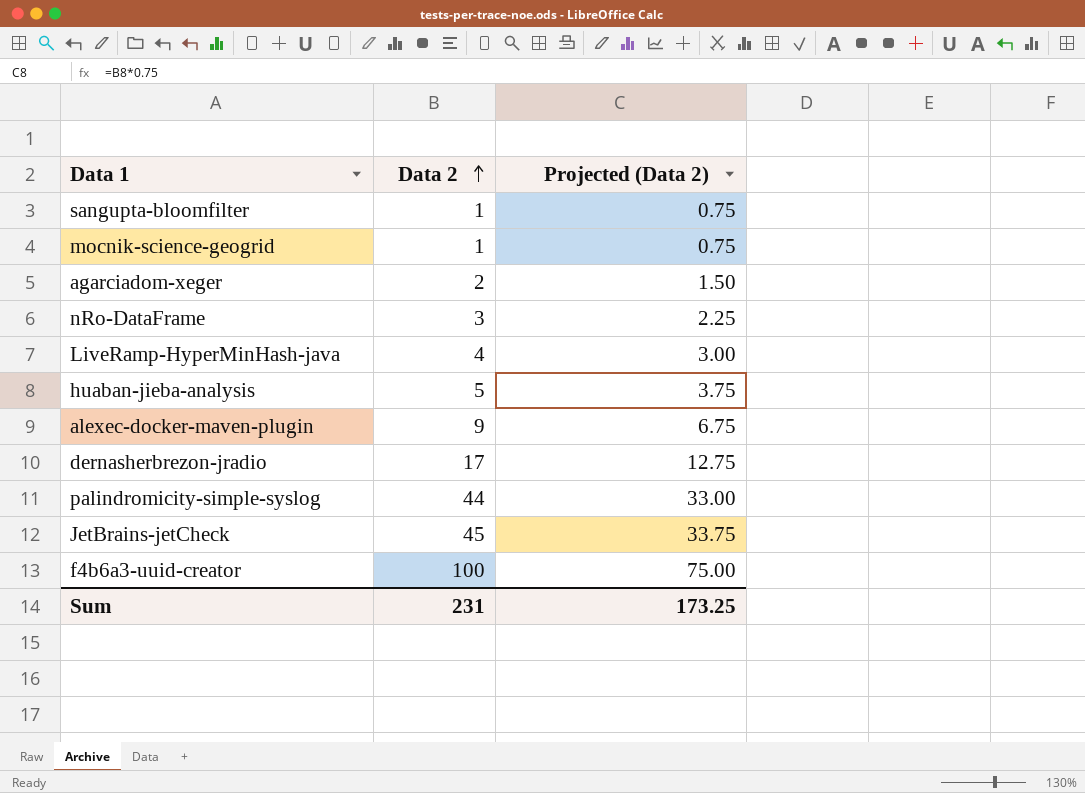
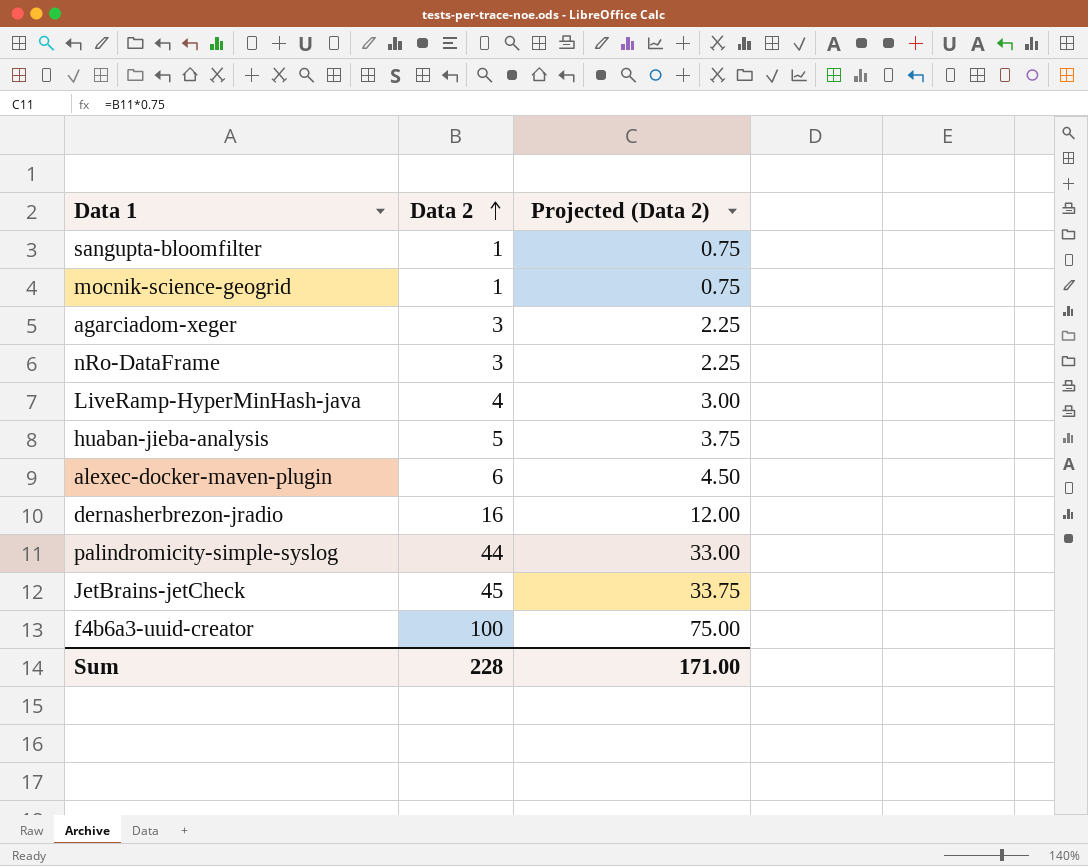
agarciadom-xeger | Data 2: 2 -> 3
agarciadom-xeger | Projected (Data 2): 1.50 -> 2.25
alexec-docker-maven-plugin | Data 2: 9 -> 6
alexec-docker-maven-plugin | Projected (Data 2): 6.75 -> 4.50
dernasherbrezon-jradio | Data 2: 17 -> 16
dernasherbrezon-jradio | Projected (Data 2): 12.75 -> 12.00
Sum | Data 2: 231 -> 228
Sum | Projected (Data 2): 173.25 -> 171.00

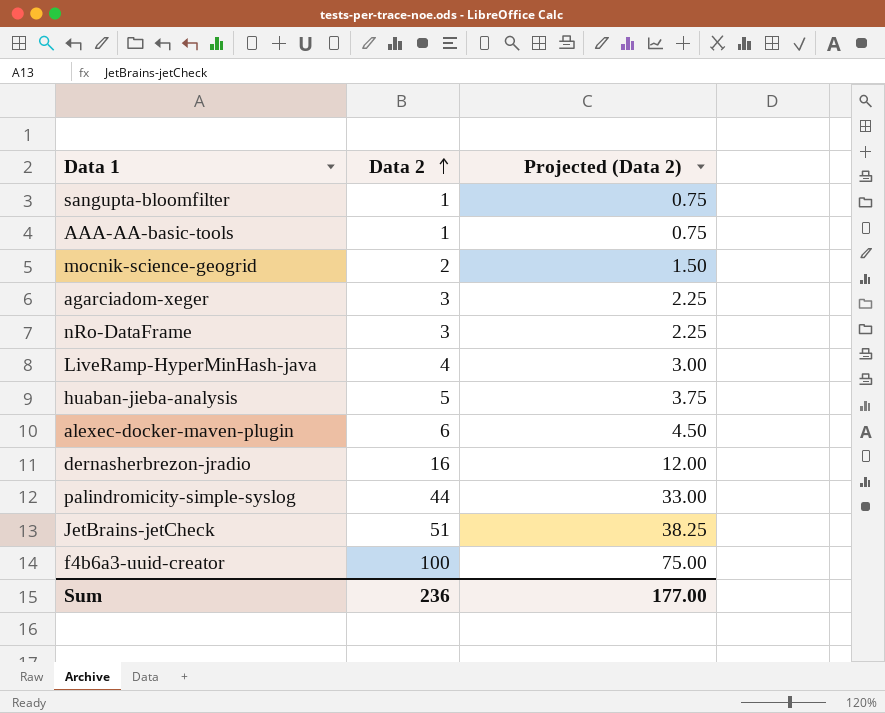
row AAA-AA-basic-tools: none -> 1 | 0.75
mocnik-science-geogrid | Data 2: 1 -> 2
mocnik-science-geogrid | Projected (Data 2): 0.75 -> 1.50
JetBrains-jetCheck | Data 2: 45 -> 51
JetBrains-jetCheck | Projected (Data 2): 33.75 -> 38.25
Sum | Data 2: 228 -> 236
Sum | Projected (Data 2): 171.00 -> 177.00

